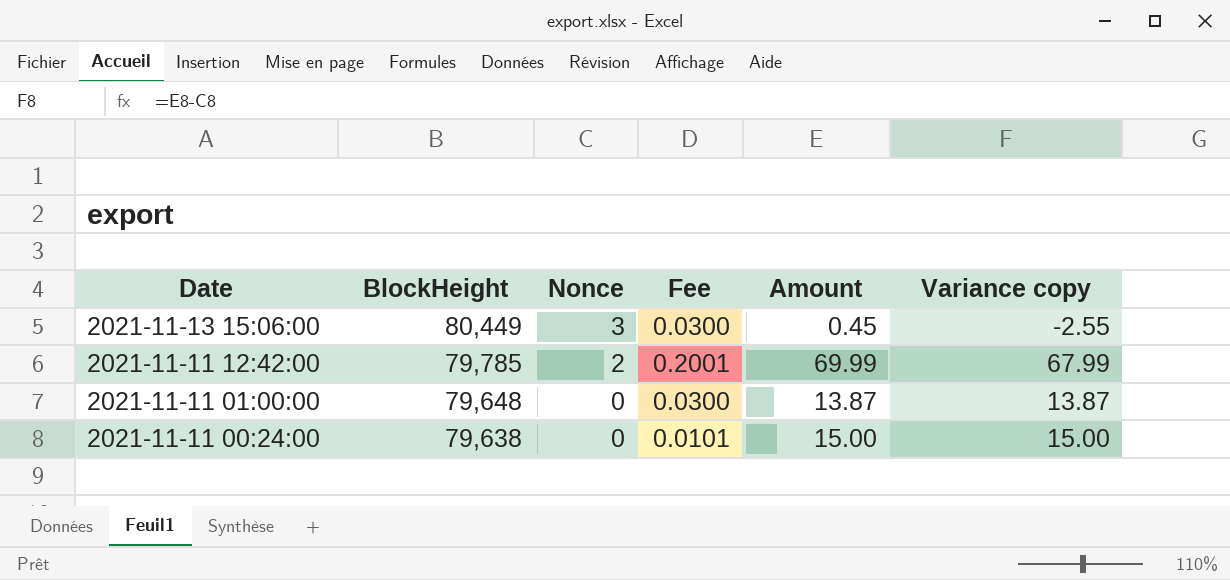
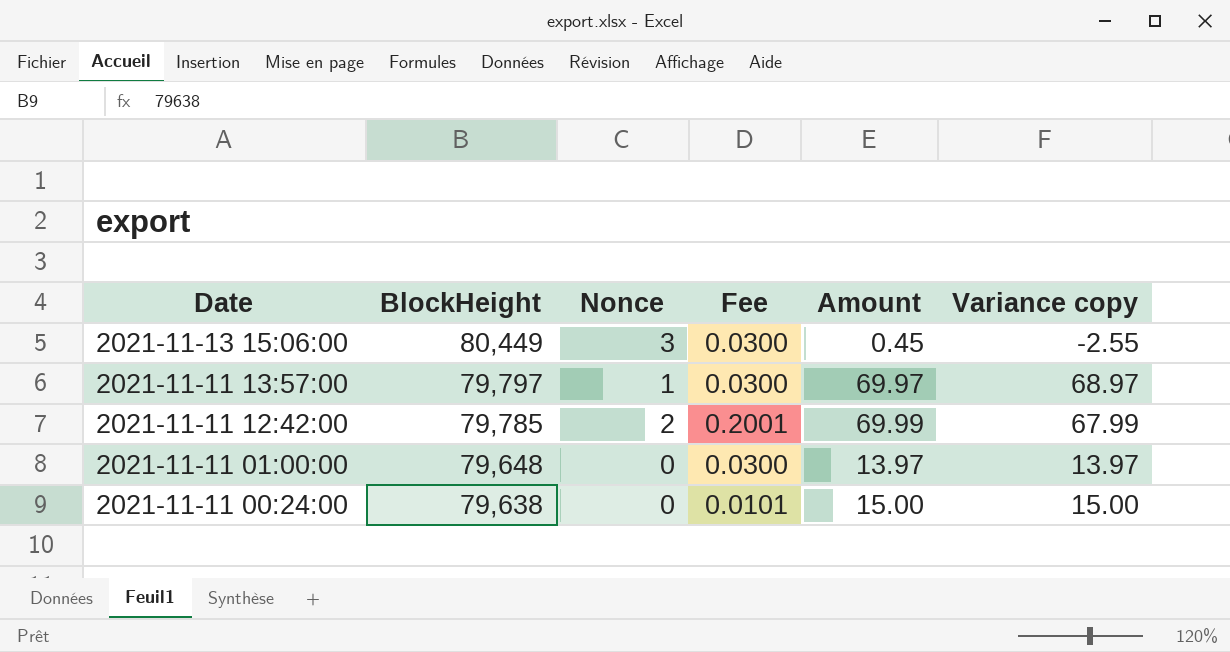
row 2021-11-11 13:57:00: none -> 79,797 | 1 | 0.0300 | 69.97 | 68.97
2021-11-11 01:00:00 | Amount: 13.87 -> 13.97
2021-11-11 01:00:00 | Variance copy: 13.87 -> 13.97

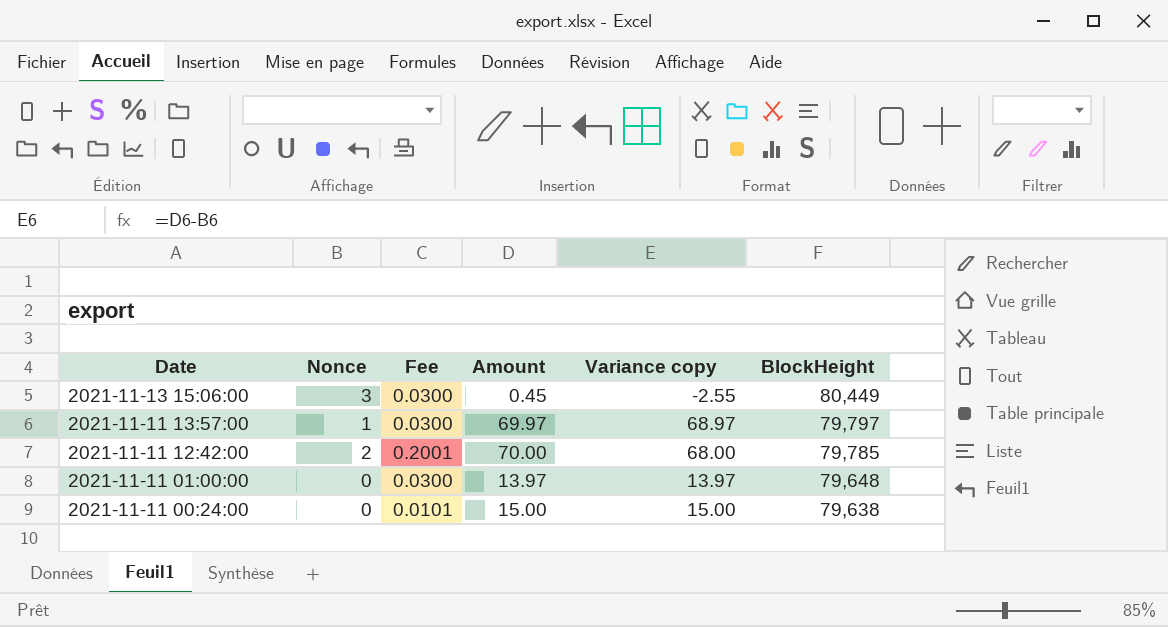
column BlockHeight | position: 2 -> 6
2021-11-11 12:42:00 | Amount: 69.99 -> 70.00
2021-11-11 12:42:00 | Variance copy: 67.99 -> 68.00

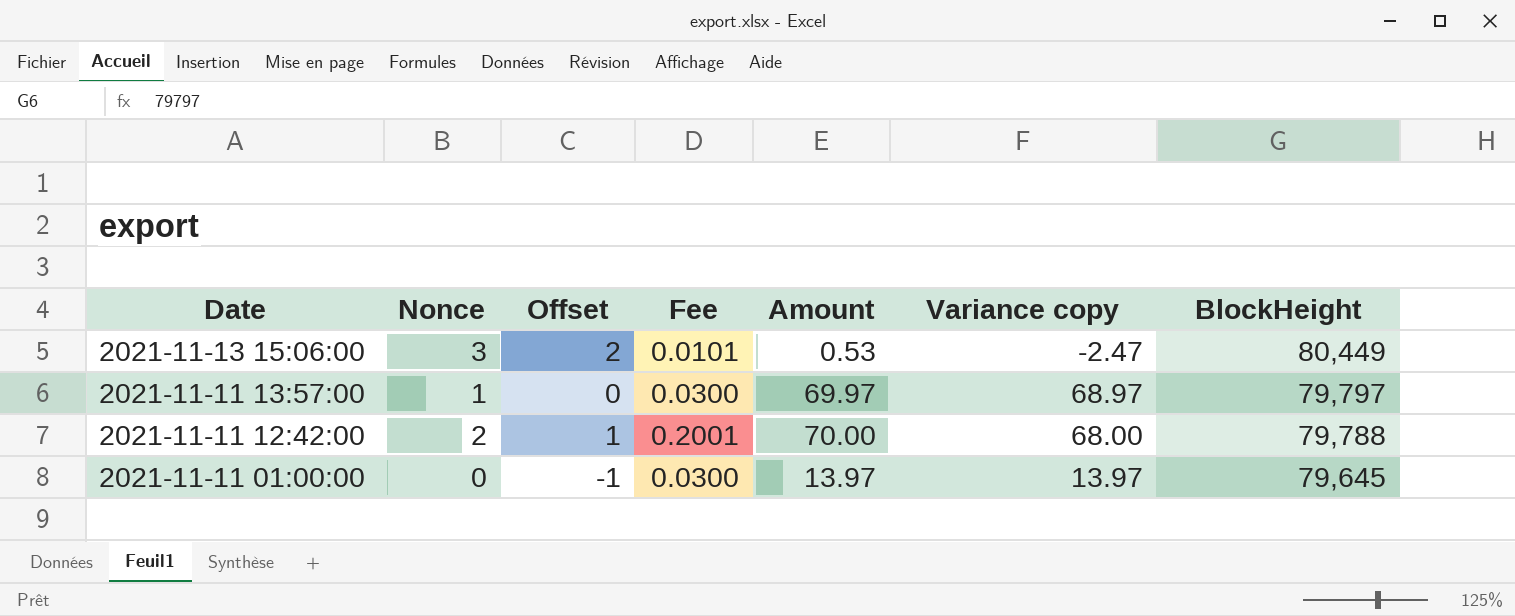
column Offset | formula: none -> [Nonce] - 1
row 2021-11-11 00:24:00: 0 | 0.0101 | 15.00 | 15.00 | 79,638 -> none
2021-11-13 15:06:00 | Fee: 0.0300 -> 0.0101
2021-11-13 15:06:00 | Amount: 0.45 -> 0.53
2021-11-13 15:06:00 | Variance copy: -2.55 -> -2.47
2021-11-11 12:42:00 | BlockHeight: 79,785 -> 79,788
2021-11-11 01:00:00 | BlockHeight: 79,648 -> 79,645

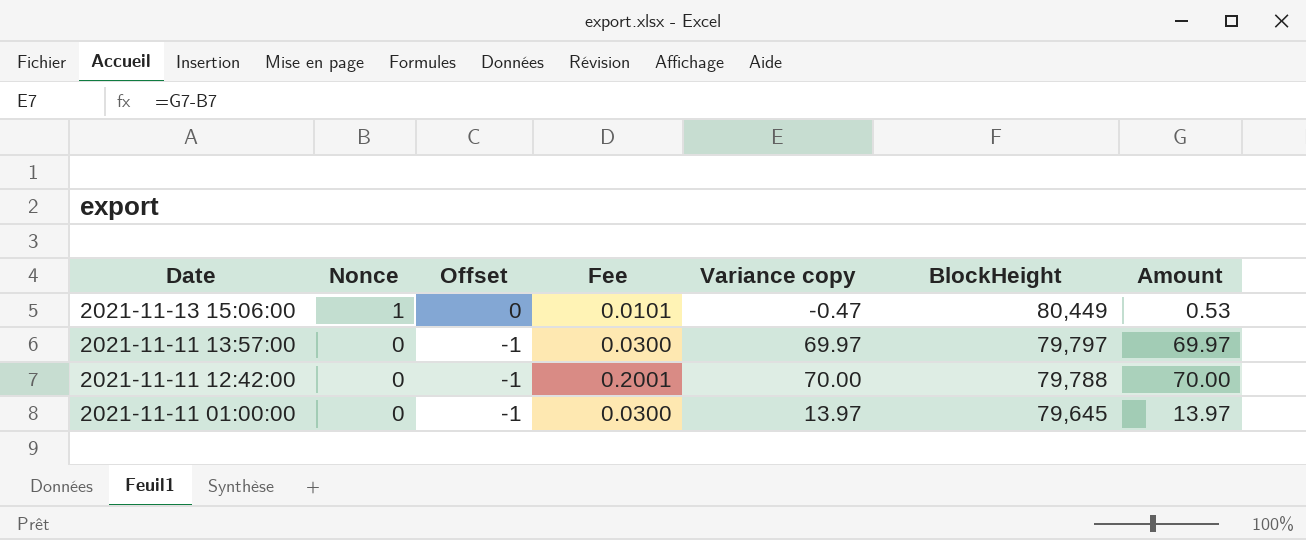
column Amount | position: 5 -> 7
2021-11-13 15:06:00 | Nonce: 3 -> 1
2021-11-13 15:06:00 | Offset: 2 -> 0
2021-11-13 15:06:00 | Variance copy: -2.47 -> -0.47
2021-11-11 13:57:00 | Nonce: 1 -> 0
2021-11-11 13:57:00 | Offset: 0 -> -1
2021-11-11 13:57:00 | Variance copy: 68.97 -> 69.97
2021-11-11 12:42:00 | Nonce: 2 -> 0
2021-11-11 12:42:00 | Offset: 1 -> -1
2021-11-11 12:42:00 | Variance copy: 68.00 -> 70.00

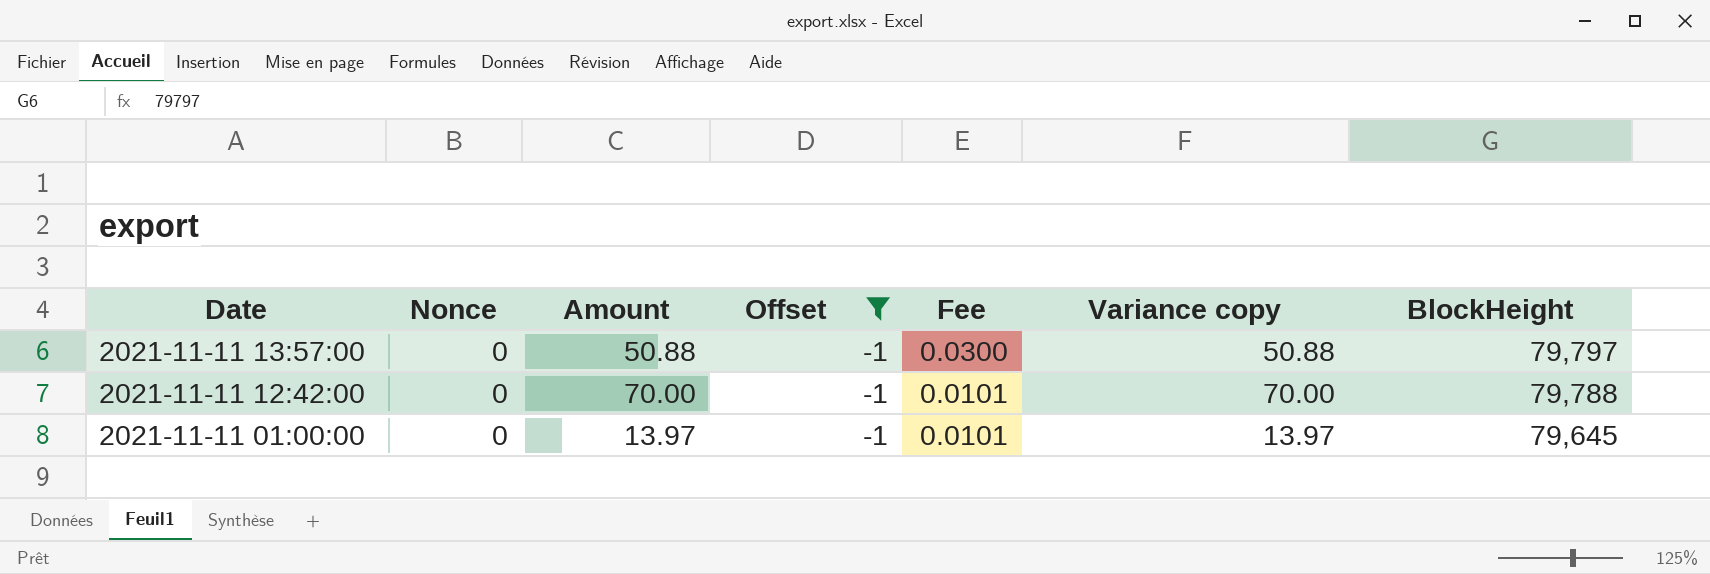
filter: none -> Offset = -1
column Amount | position: 7 -> 3
2021-11-11 13:57:00 | Amount: 69.97 -> 50.88
2021-11-11 13:57:00 | Variance copy: 69.97 -> 50.88
2021-11-11 12:42:00 | Fee: 0.2001 -> 0.0101
2021-11-11 01:00:00 | Fee: 0.0300 -> 0.0101

